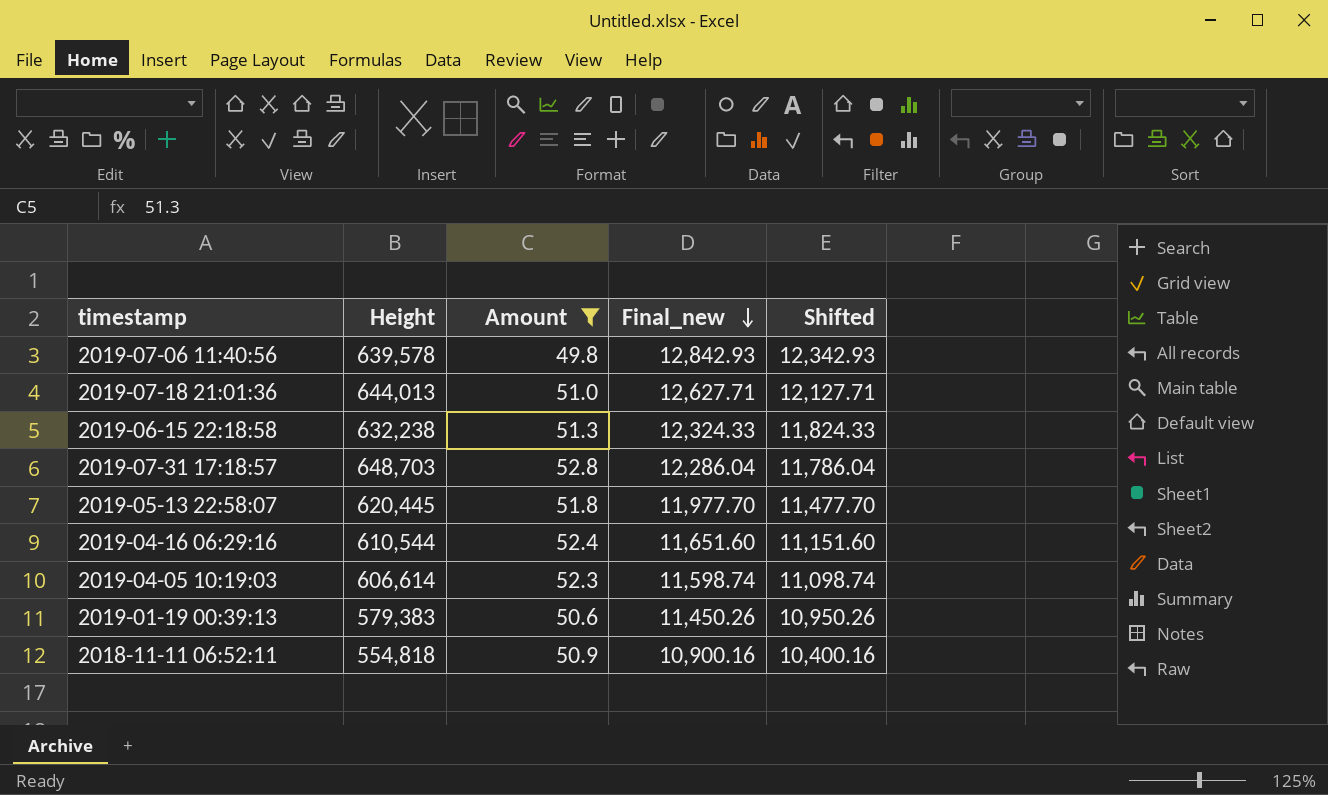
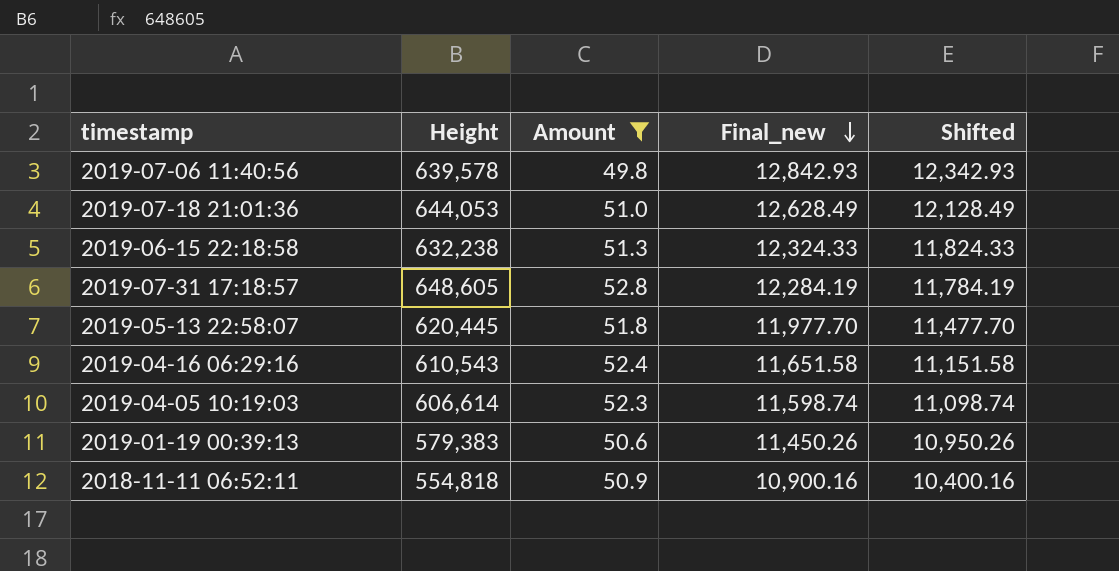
2019-07-18 21:01:36 | Height: 644,013 -> 644,053
2019-07-18 21:01:36 | Final_new: 12,627.71 -> 12,628.49
2019-07-18 21:01:36 | Shifted: 12,127.71 -> 12,128.49
2019-07-31 17:18:57 | Height: 648,703 -> 648,605
2019-07-31 17:18:57 | Final_new: 12,286.04 -> 12,284.19
2019-07-31 17:18:57 | Shifted: 11,786.04 -> 11,784.19
2019-04-16 06:29:16 | Height: 610,544 -> 610,543
2019-04-16 06:29:16 | Final_new: 11,651.60 -> 11,651.58
2019-04-16 06:29:16 | Shifted: 11,151.60 -> 11,151.58

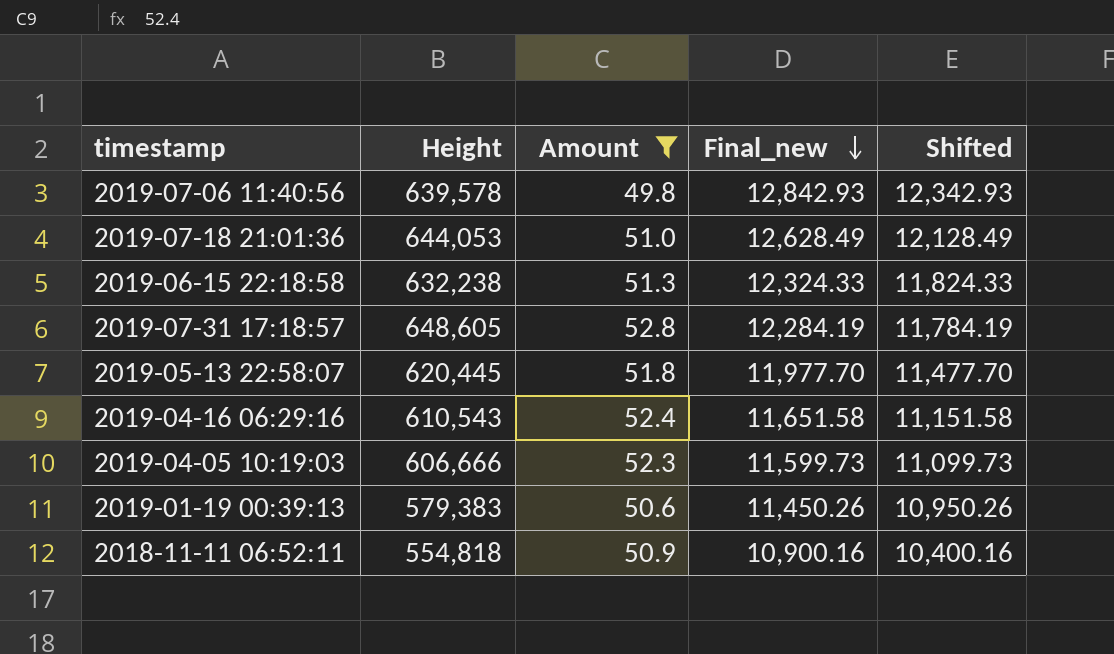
2019-04-05 10:19:03 | Height: 606,614 -> 606,666
2019-04-05 10:19:03 | Final_new: 11,598.74 -> 11,599.73
2019-04-05 10:19:03 | Shifted: 11,098.74 -> 11,099.73

